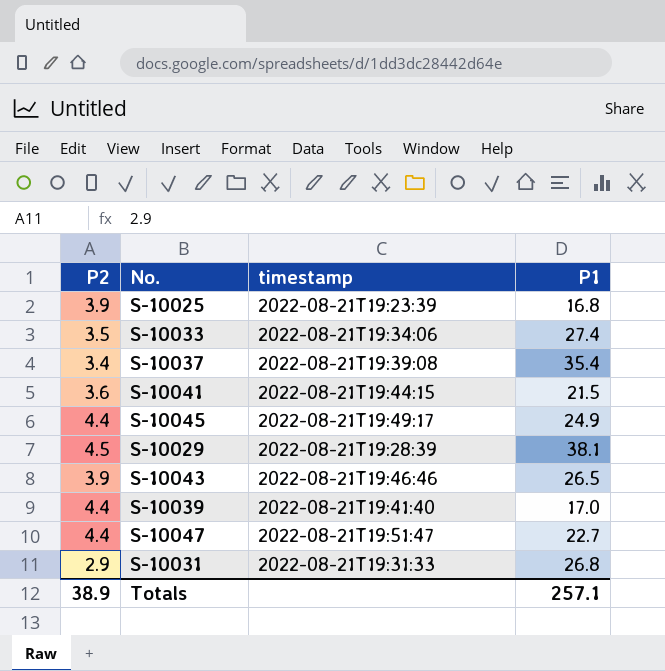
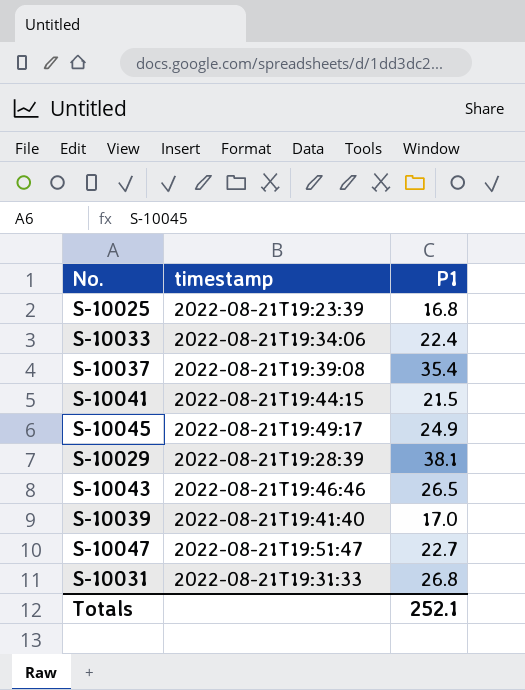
column P2 | position: 1 -> none
S-10033 | P1: 27.4 -> 22.4
Totals | P1: 257.1 -> 252.1

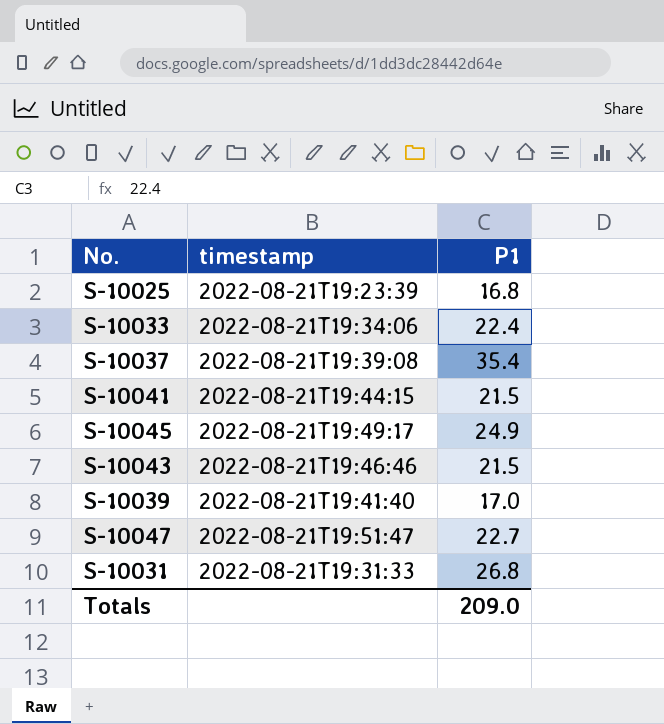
row S-10029: 2022-08-21T19:28:39 | 38.1 -> none
S-10043 | P1: 26.5 -> 21.5
Totals | P1: 252.1 -> 209.0

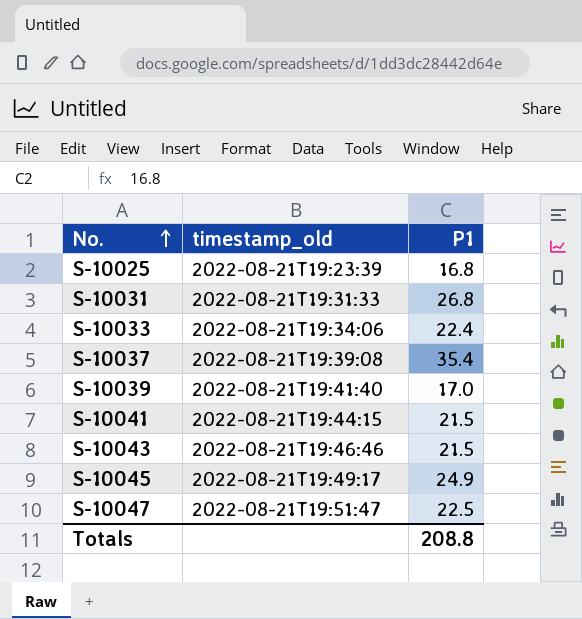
row order: none -> No. ascending
column name: timestamp -> timestamp_old
S-10047 | P1: 22.7 -> 22.5
Totals | P1: 209.0 -> 208.8

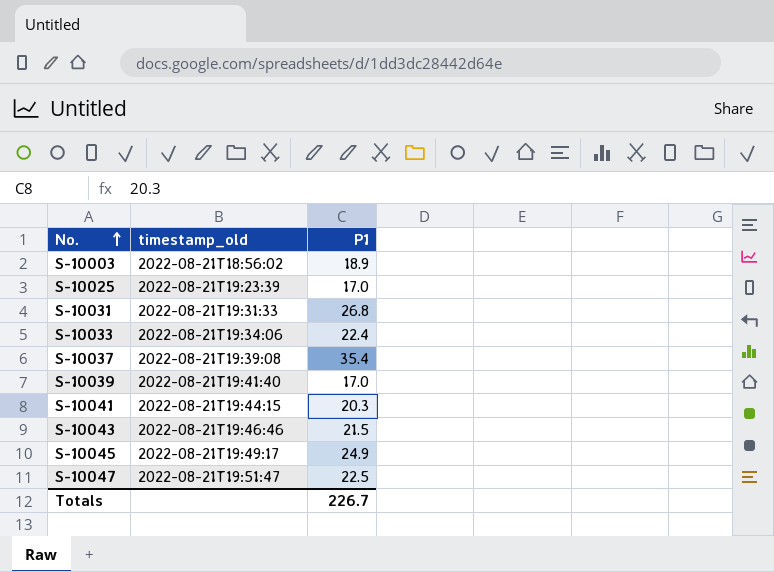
row S-10003: none -> 2022-08-21T18:56:02 | 18.9
S-10025 | P1: 16.8 -> 17.0
S-10041 | P1: 21.5 -> 20.3
Totals | P1: 208.8 -> 226.7

